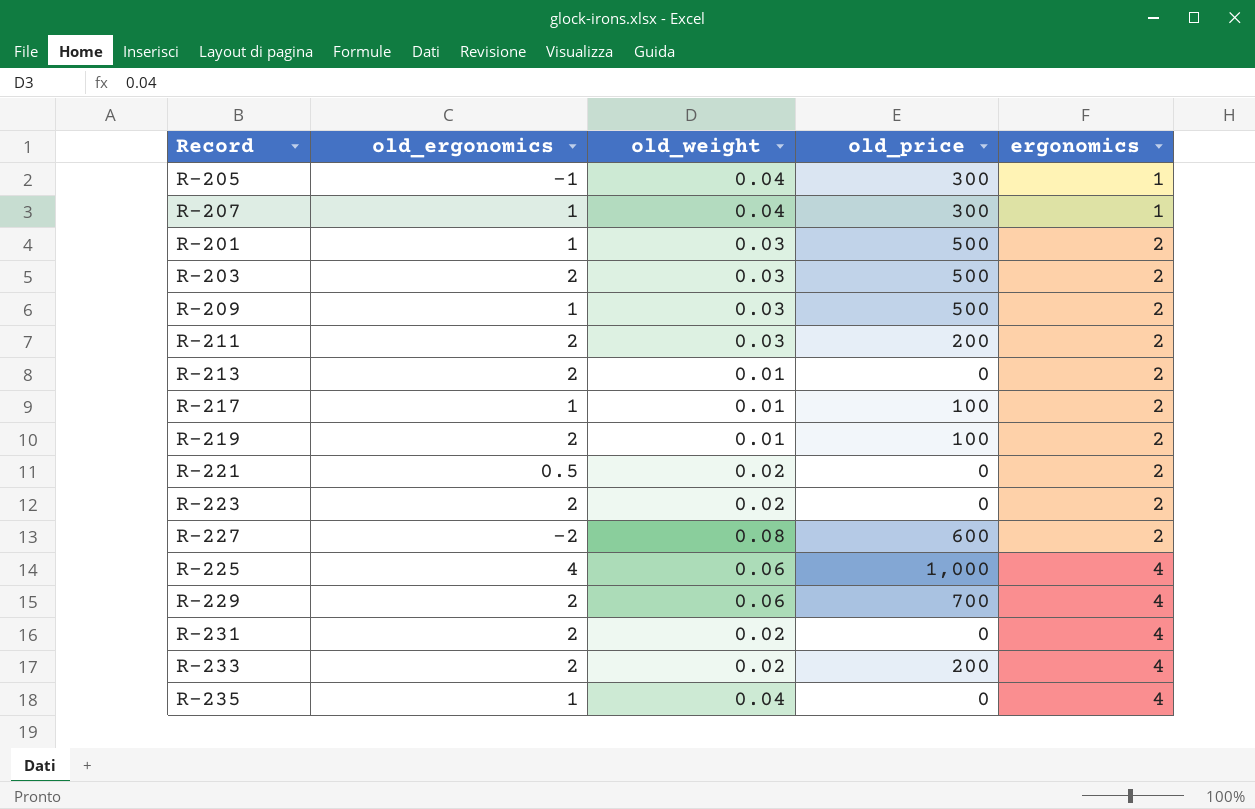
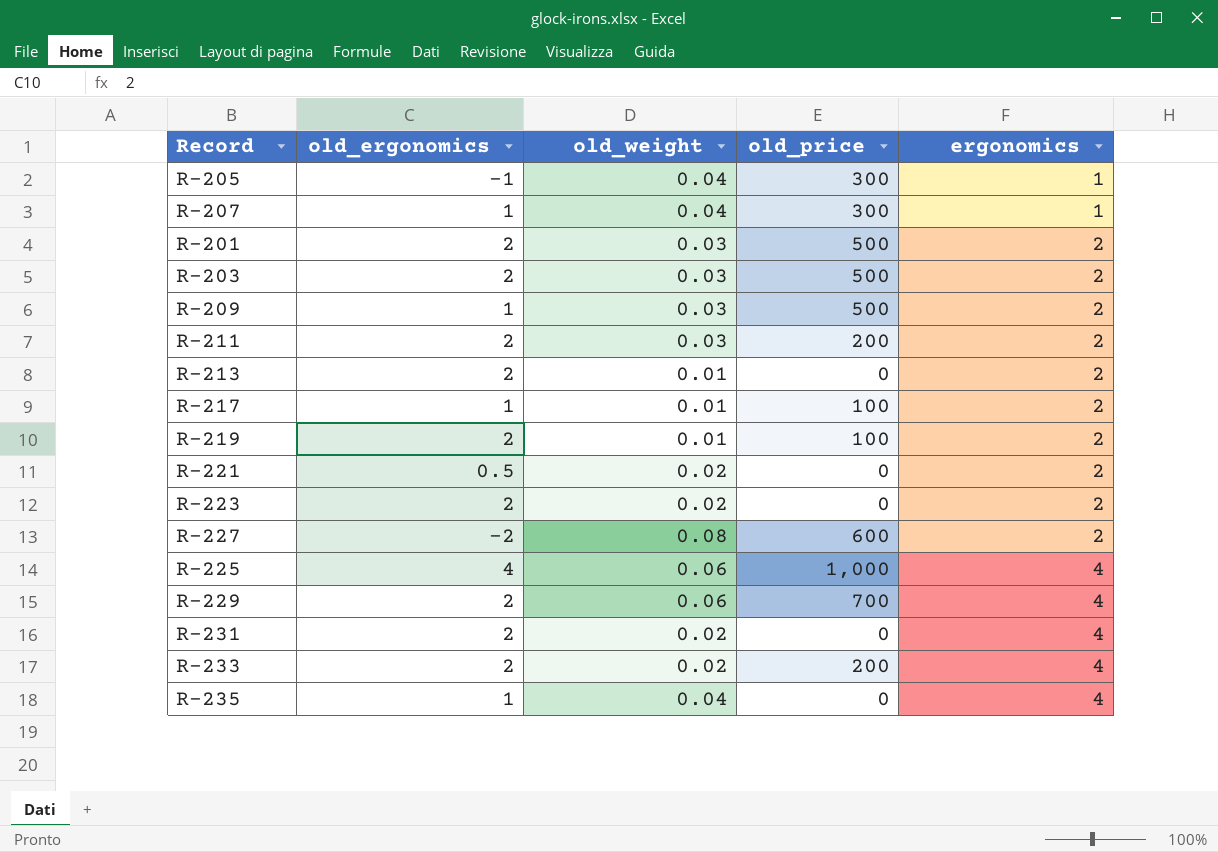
R-201 | old_ergonomics: 1 -> 2

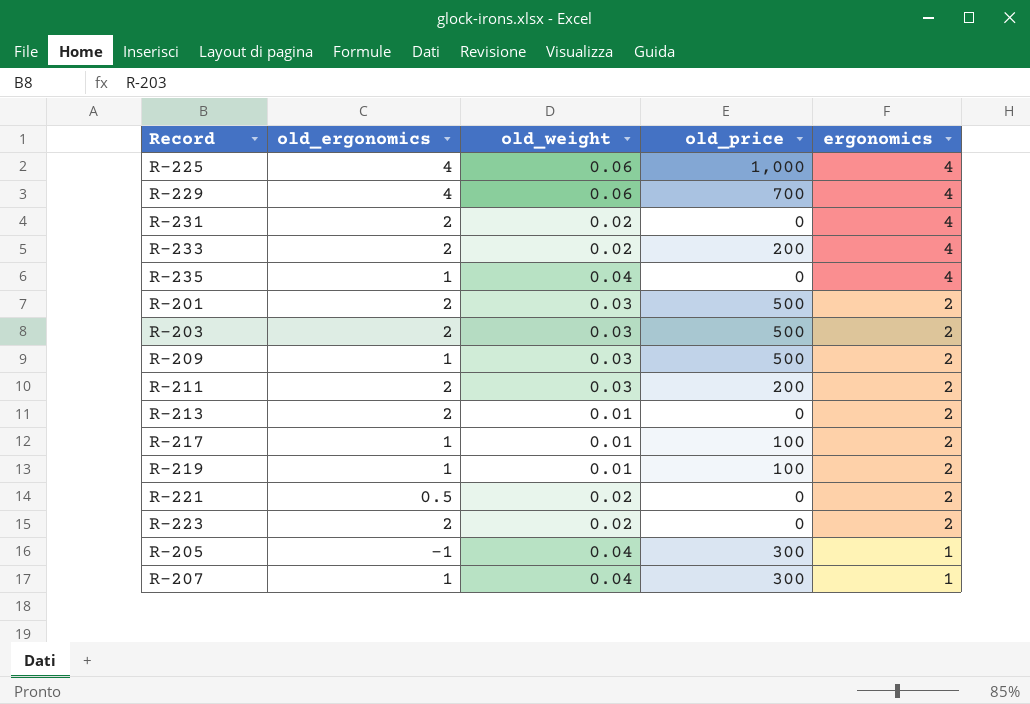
row order: ergonomics ascending -> ergonomics descending
row R-227: -2 | 0.08 | 600 | 2 -> none
R-229 | old_ergonomics: 2 -> 4
R-219 | old_ergonomics: 2 -> 1

